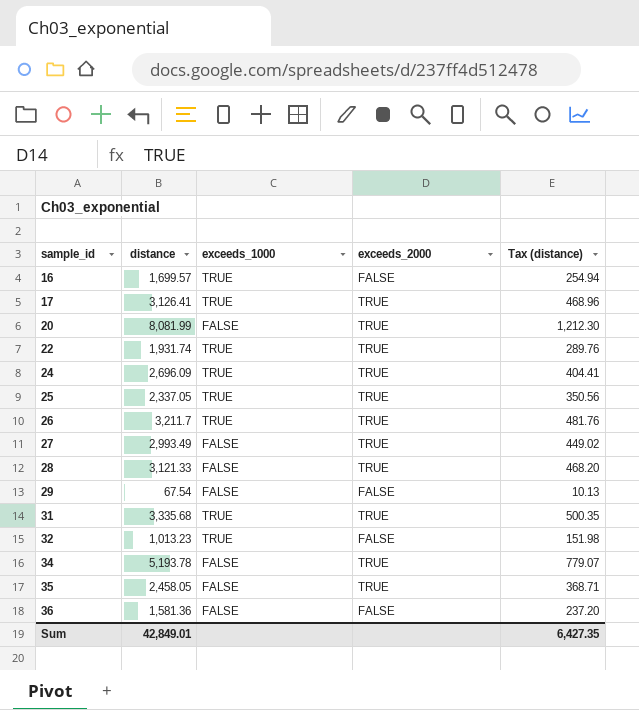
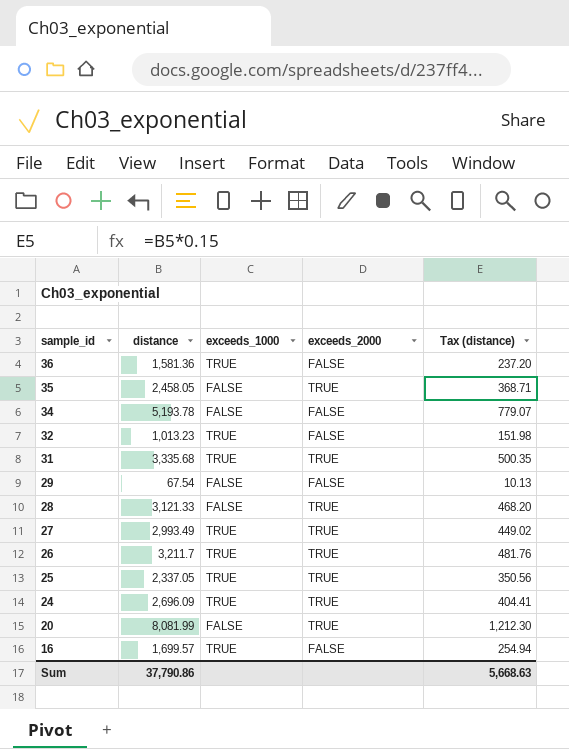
row order: sample_id ascending -> sample_id descending
row 17: 3,126.41 | TRUE | TRUE | 468.96 -> none
row 22: 1,931.74 | TRUE | TRUE | 289.76 -> none
36 | exceeds_1000: FALSE -> TRUE
34 | exceeds_2000: TRUE -> FALSE
27 | exceeds_1000: FALSE -> TRUE
Sum | distance: 42,849.01 -> 37,790.86
Sum | Tax (distance): 6,427.35 -> 5,668.63

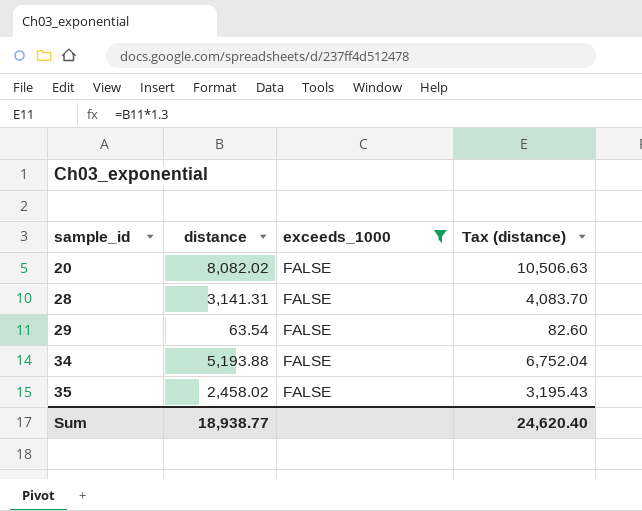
filter: none -> exceeds_1000 = FALSE
row order: sample_id descending -> sample_id ascending
column exceeds_2000 | position: 4 -> none
column Tax (distance) | formula: [distance] * 0.15 -> [distance] * 1.3
20 | distance: 8,081.99 -> 8,082.02
28 | distance: 3,121.33 -> 3,141.31
29 | distance: 67.54 -> 63.54
34 | distance: 5,193.78 -> 5,193.88
35 | distance: 2,458.05 -> 2,458.02
Sum | distance: 37,790.86 -> 18,938.77
Sum | Tax (distance): 5,668.63 -> 24,620.40

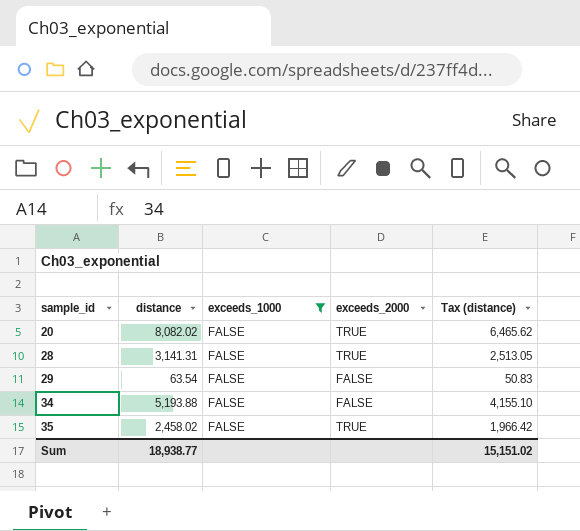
column exceeds_2000 | position: none -> 4
column Tax (distance) | formula: [distance] * 1.3 -> [distance] * 0.8
Sum | Tax (distance): 24,620.40 -> 15,151.02

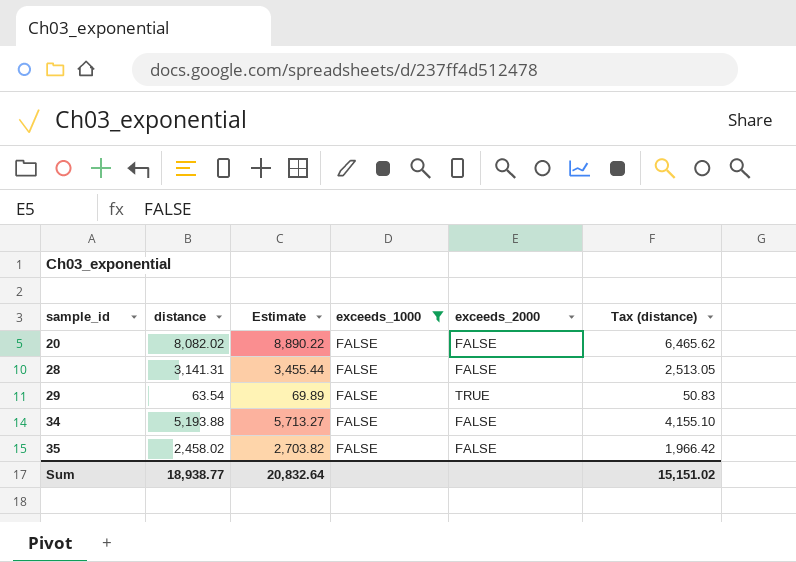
column Estimate | formula: none -> [distance] * 1.1
20 | exceeds_2000: TRUE -> FALSE
28 | exceeds_2000: TRUE -> FALSE
29 | exceeds_2000: FALSE -> TRUE
35 | exceeds_2000: TRUE -> FALSE

